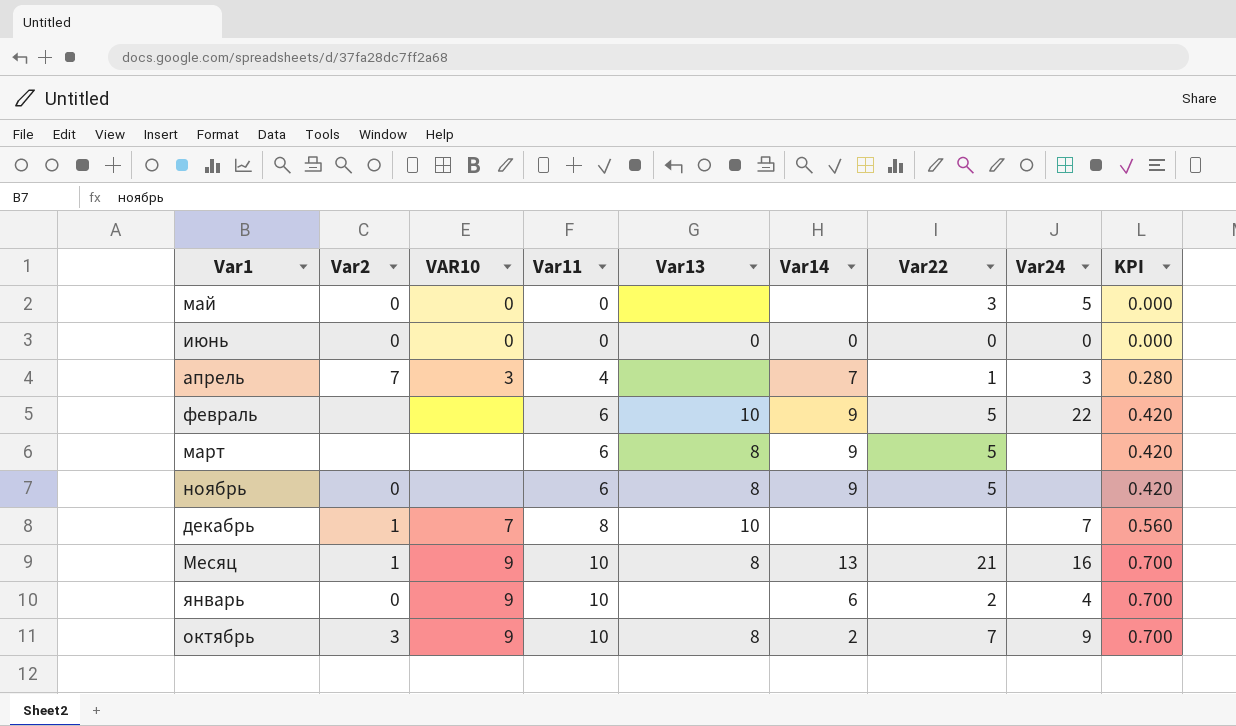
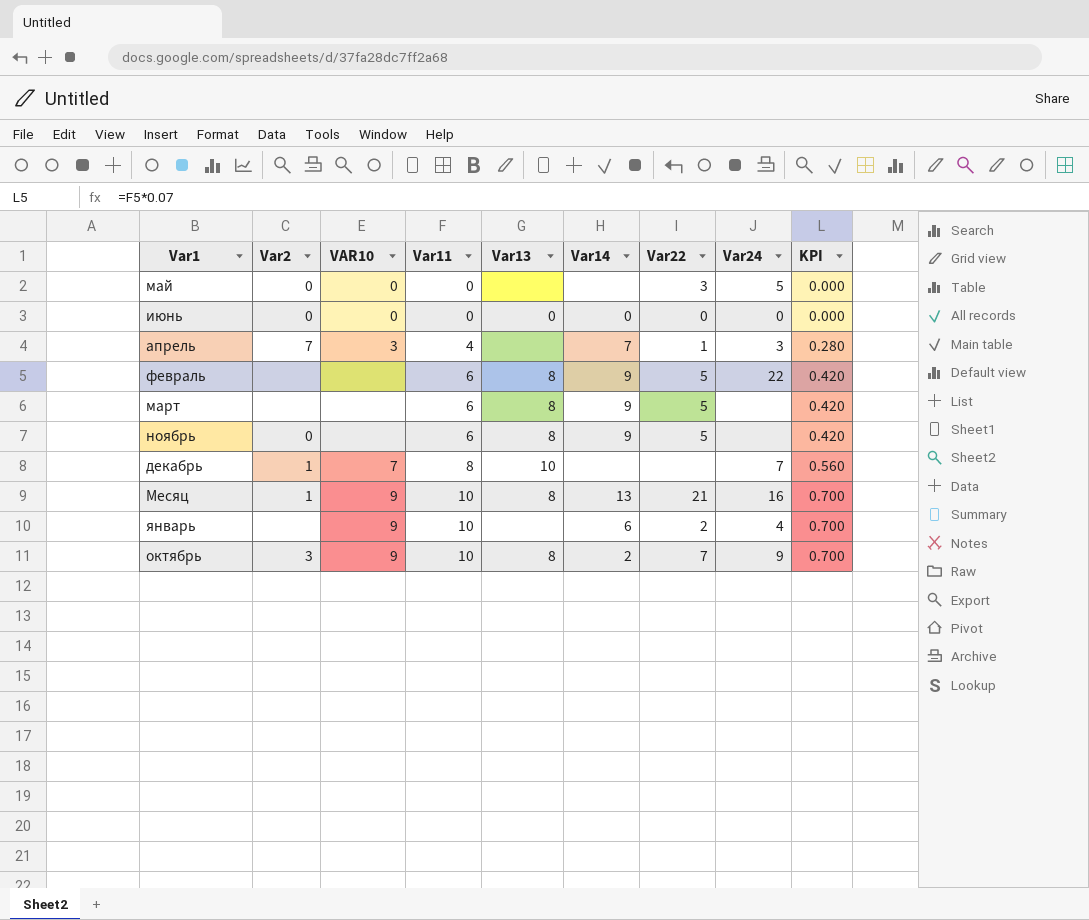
февраль | Var13: 10 -> 8
январь | Var2: 0 -> none

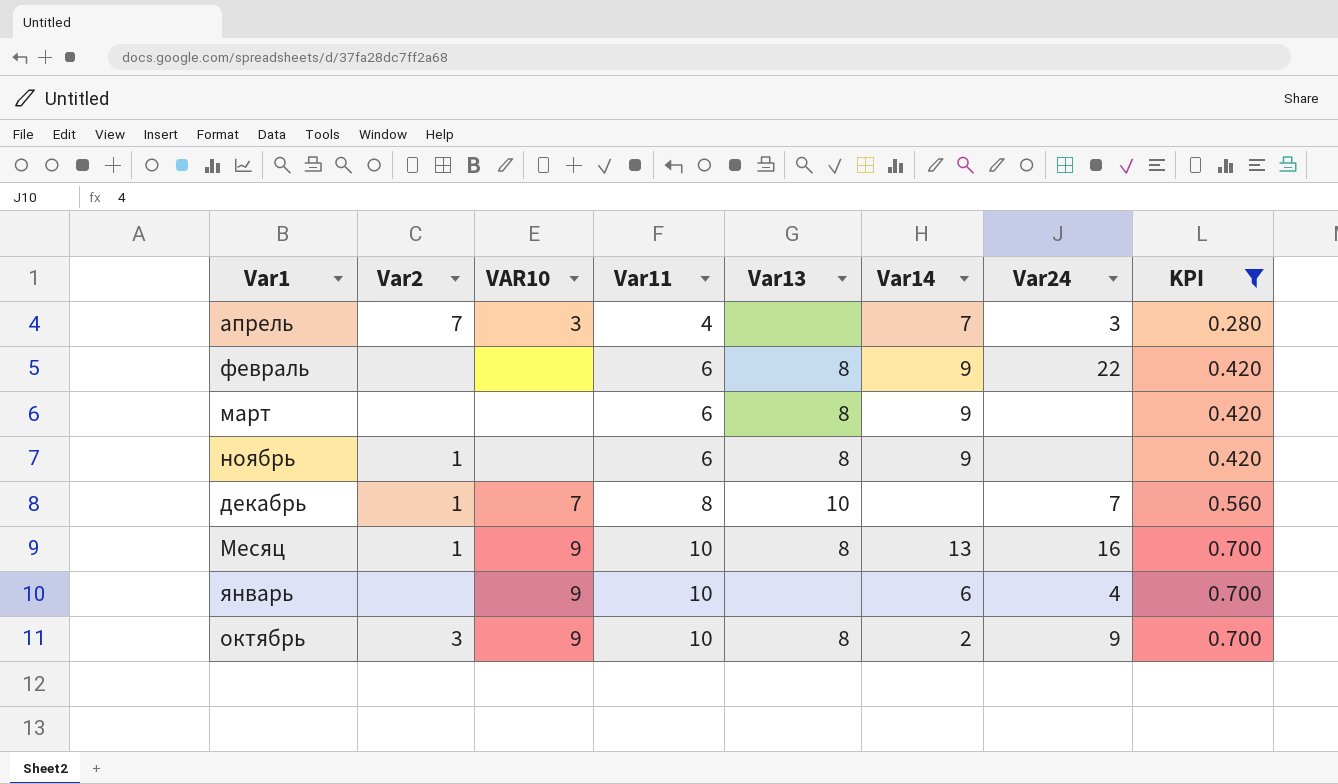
filter: none -> KPI != 0.000
column Var22 | position: 7 -> none
ноябрь | Var2: 0 -> 1

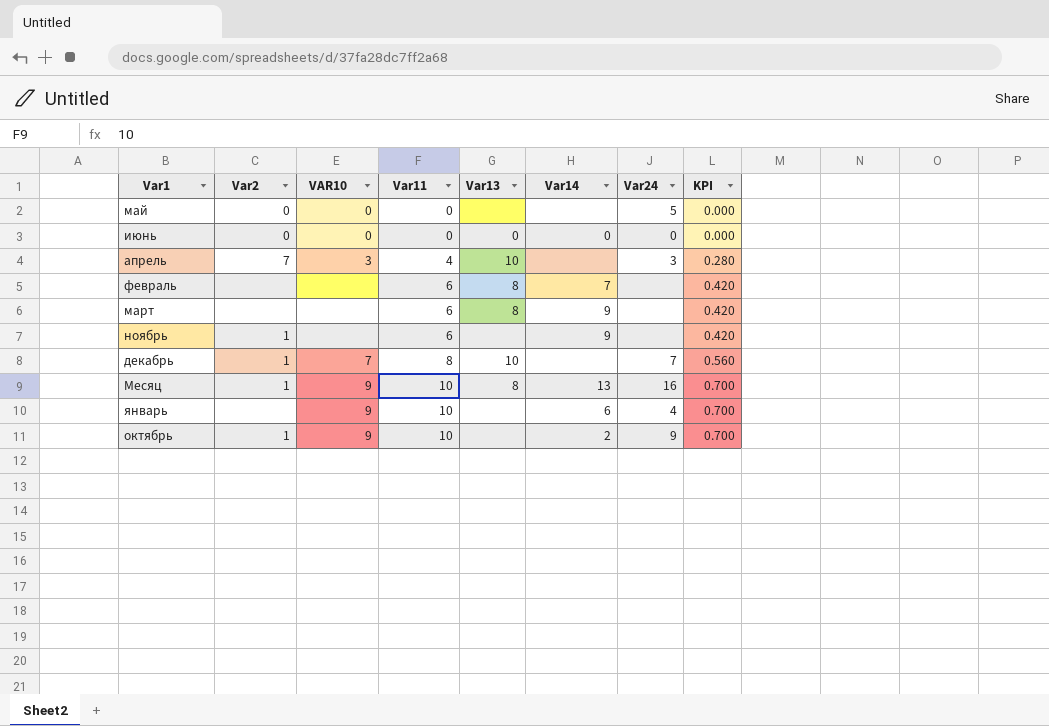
filter: KPI != 0.000 -> none
апрель | Var13: none -> 10
апрель | Var14: 7 -> none
февраль | Var14: 9 -> 7
февраль | Var24: 22 -> none
ноябрь | Var13: 8 -> none
октябрь | Var2: 3 -> 1
октябрь | Var13: 8 -> none

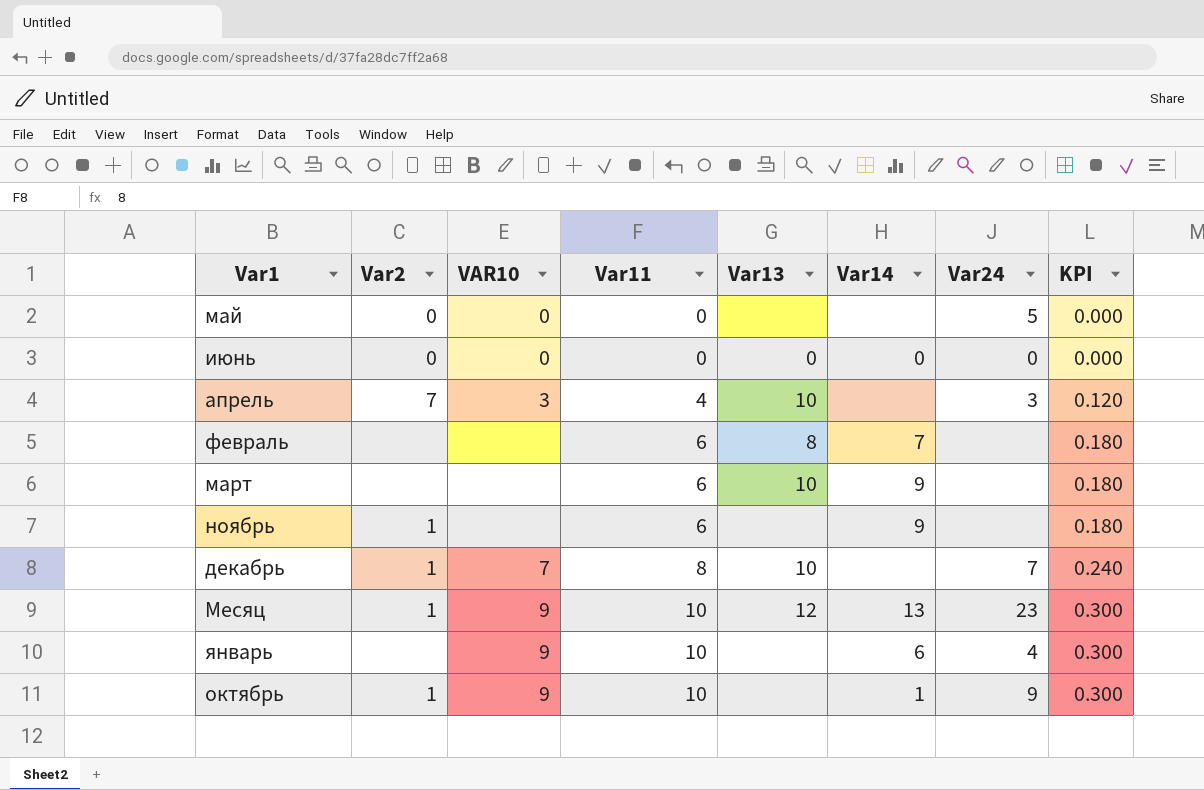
column KPI | formula: [Var11] * 0.07 -> [Var11] * 0.03
март | Var13: 8 -> 10
Месяц | Var13: 8 -> 12
Месяц | Var24: 16 -> 23
октябрь | Var14: 2 -> 1

